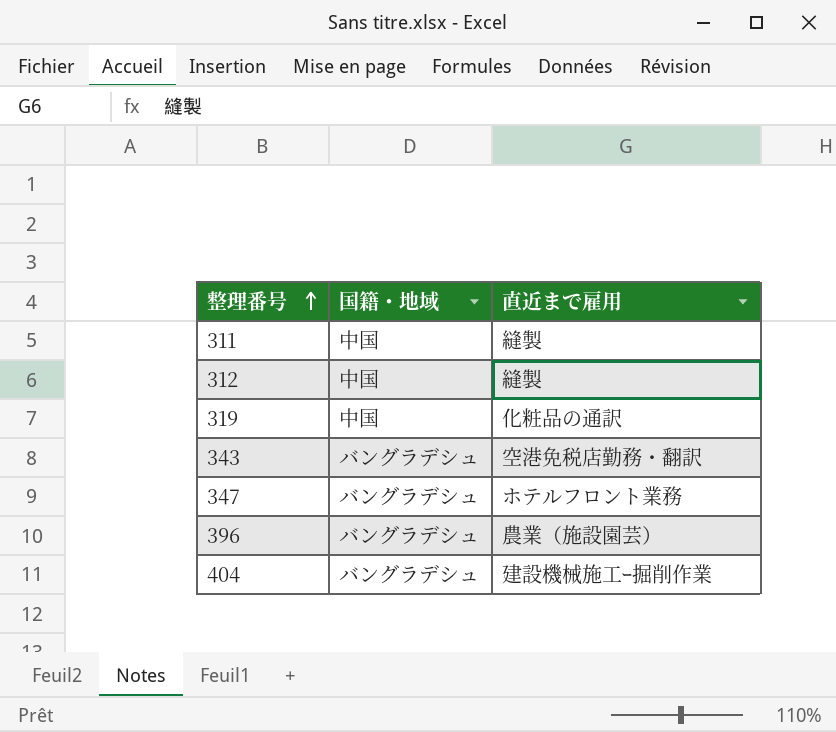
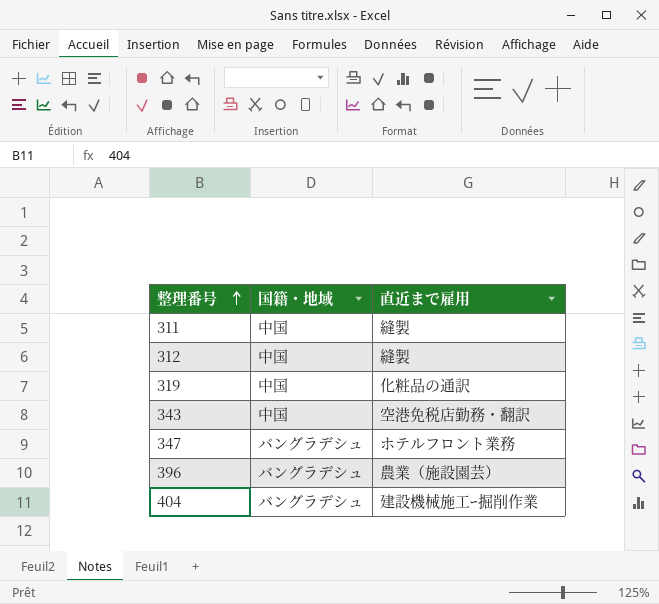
343 | 国籍・地域: バングラデシュ -> 中国

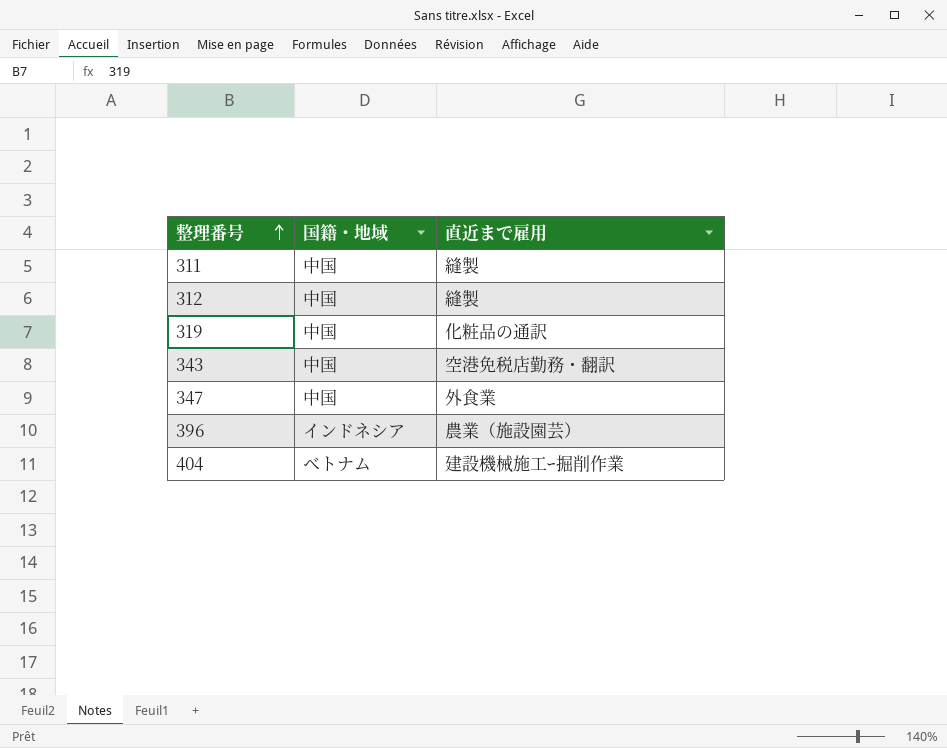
347 | 国籍・地域: バングラデシュ -> 中国
347 | 直近まで雇用: ホテルフロント業務 -> 外食業
396 | 国籍・地域: バングラデシュ -> インドネシア
404 | 国籍・地域: バングラデシュ -> ベトナム

